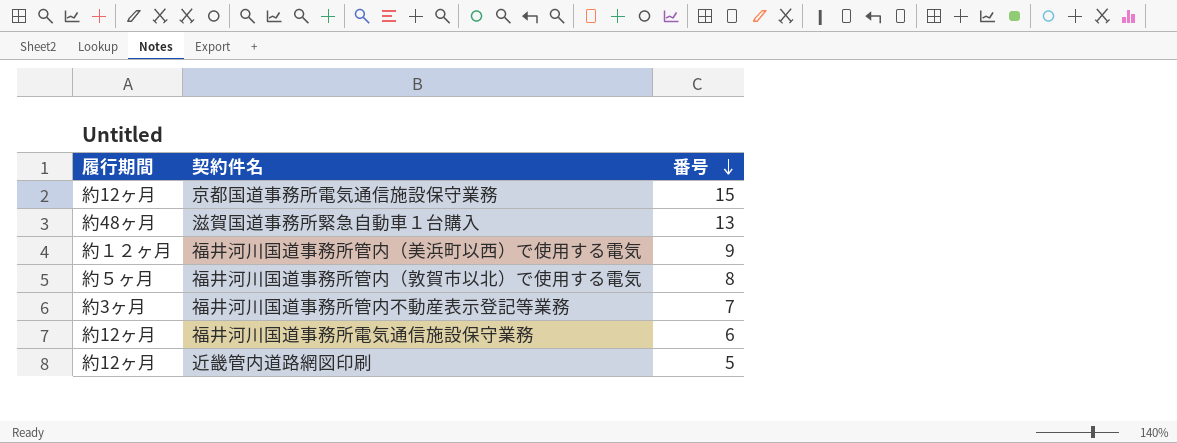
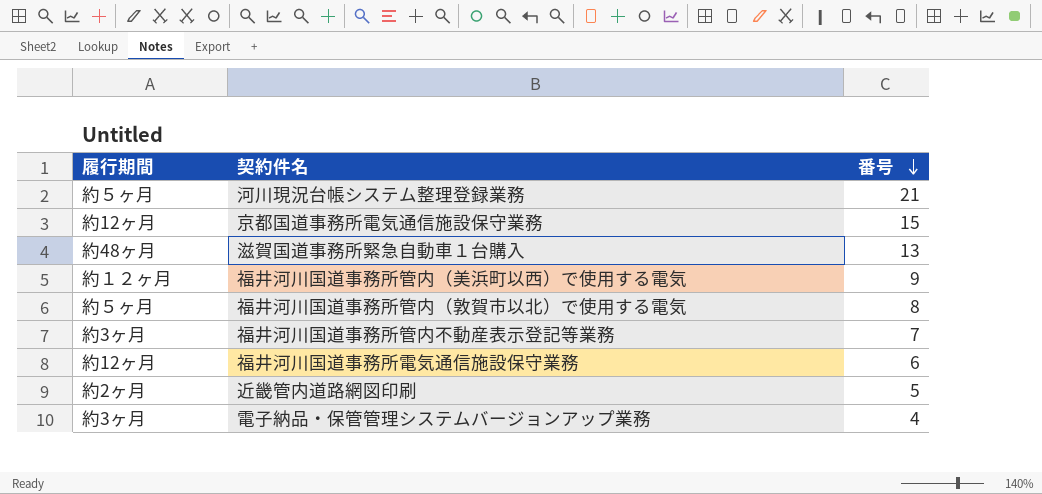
row 河川現況台帳システム整理登録業務: none -> 約５ヶ月 | 21
近畿管内道路網図印刷 | 履行期間: 約12ヶ月 -> 約2ヶ月
row 電子納品・保管管理システムバージョンアップ業務: none -> 約3ヶ月 | 4

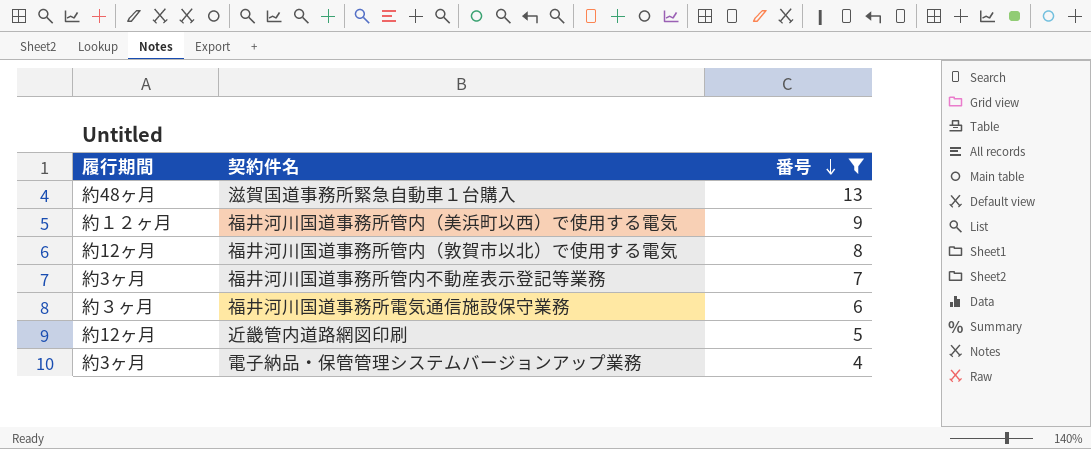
filter: none -> 番号 <= 13
福井河川国道事務所管内（敦賀市以北）で使用する電気 | 履行期間: 約５ヶ月 -> 約12ヶ月
福井河川国道事務所電気通信施設保守業務 | 履行期間: 約12ヶ月 -> 約３ヶ月
近畿管内道路網図印刷 | 履行期間: 約2ヶ月 -> 約12ヶ月

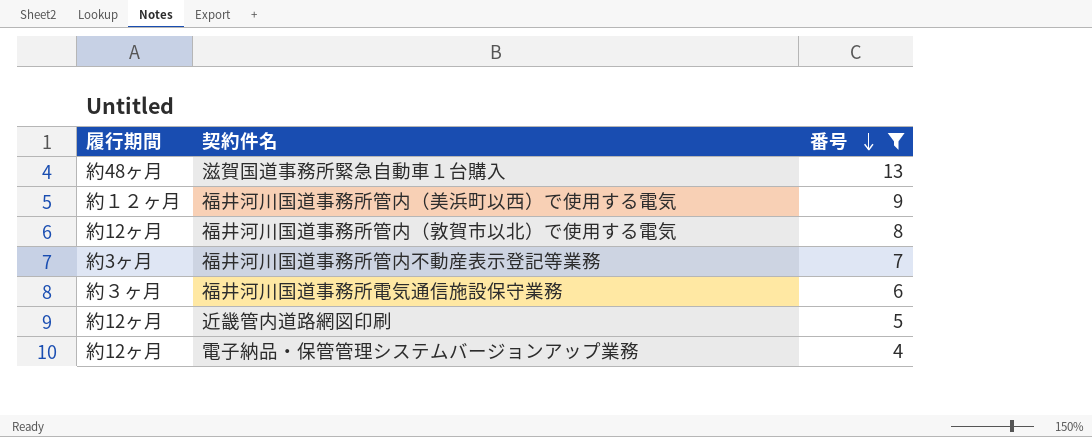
電子納品・保管管理システムバージョンアップ業務 | 履行期間: 約3ヶ月 -> 約12ヶ月

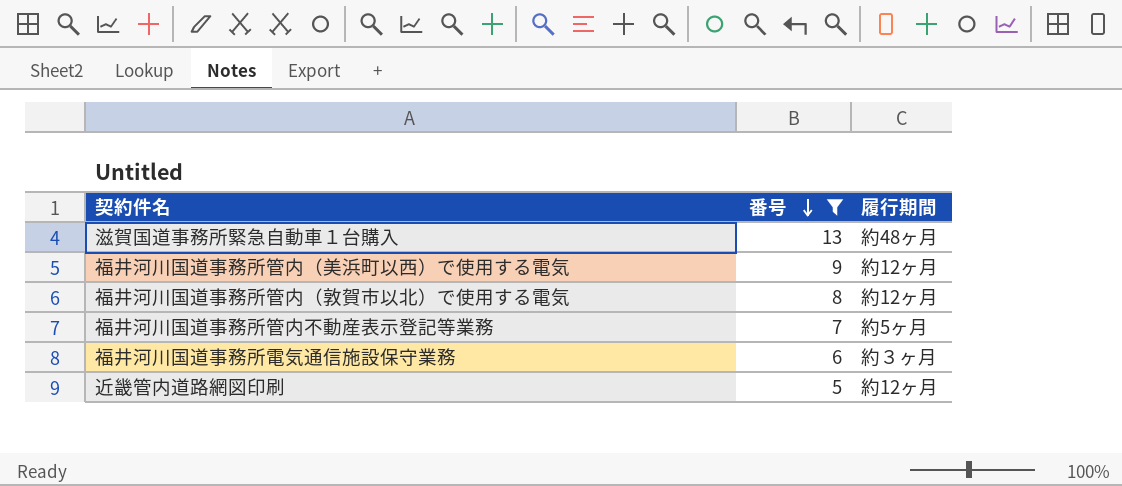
column 履行期間 | position: 1 -> 3
row 電子納品・保管管理システムバージョンアップ業務: 約12ヶ月 | 4 -> none
福井河川国道事務所管内（美浜町以西）で使用する電気 | 履行期間: 約１２ヶ月 -> 約12ヶ月
福井河川国道事務所管内不動産表示登記等業務 | 履行期間: 約3ヶ月 -> 約5ヶ月

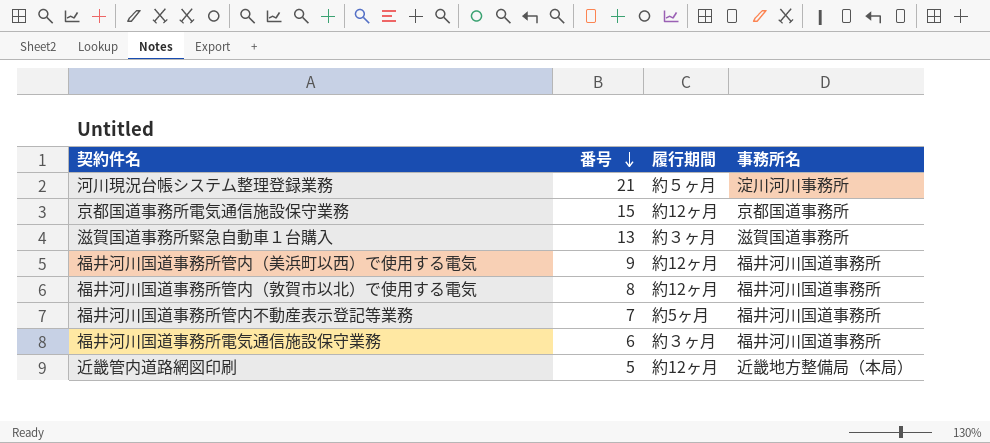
filter: 番号 <= 13 -> none
column 事務所名 | position: none -> 4
滋賀国道事務所緊急自動車１台購入 | 履行期間: 約48ヶ月 -> 約３ヶ月

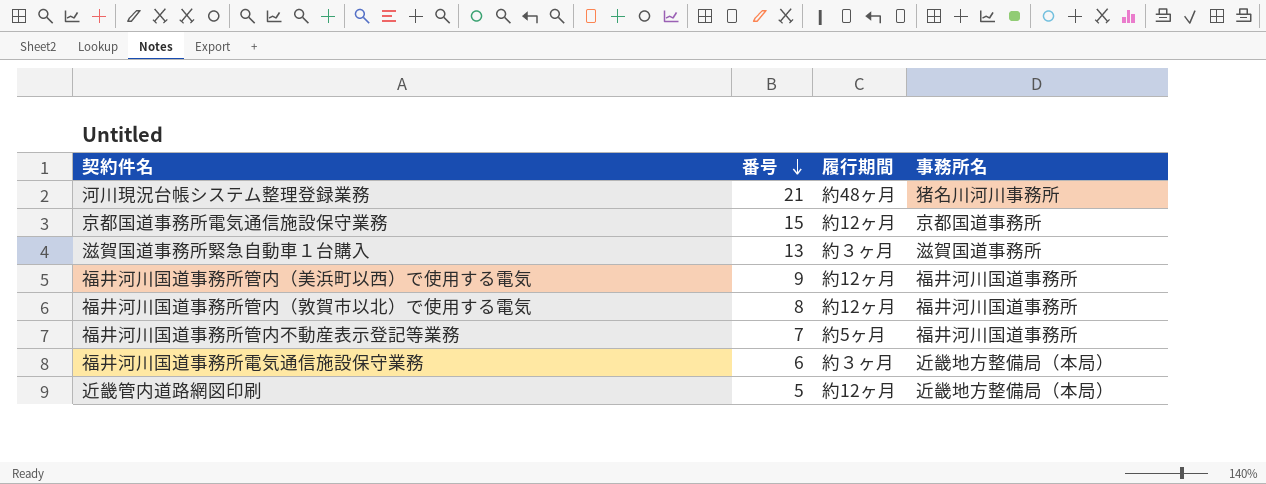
河川現況台帳システム整理登録業務 | 履行期間: 約５ヶ月 -> 約48ヶ月
河川現況台帳システム整理登録業務 | 事務所名: 淀川河川事務所 -> 猪名川河川事務所
福井河川国道事務所電気通信施設保守業務 | 事務所名: 福井河川国道事務所 -> 近畿地方整備局（本局）

